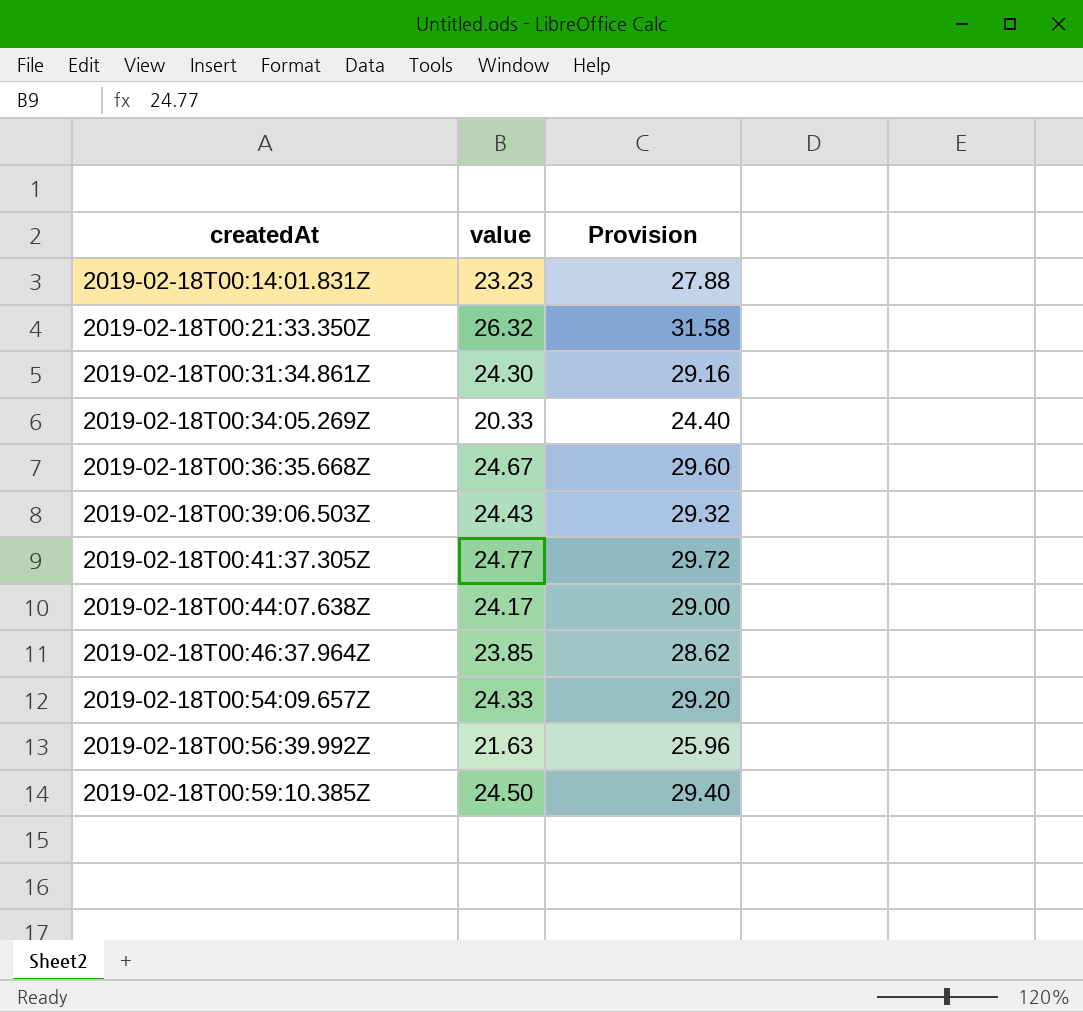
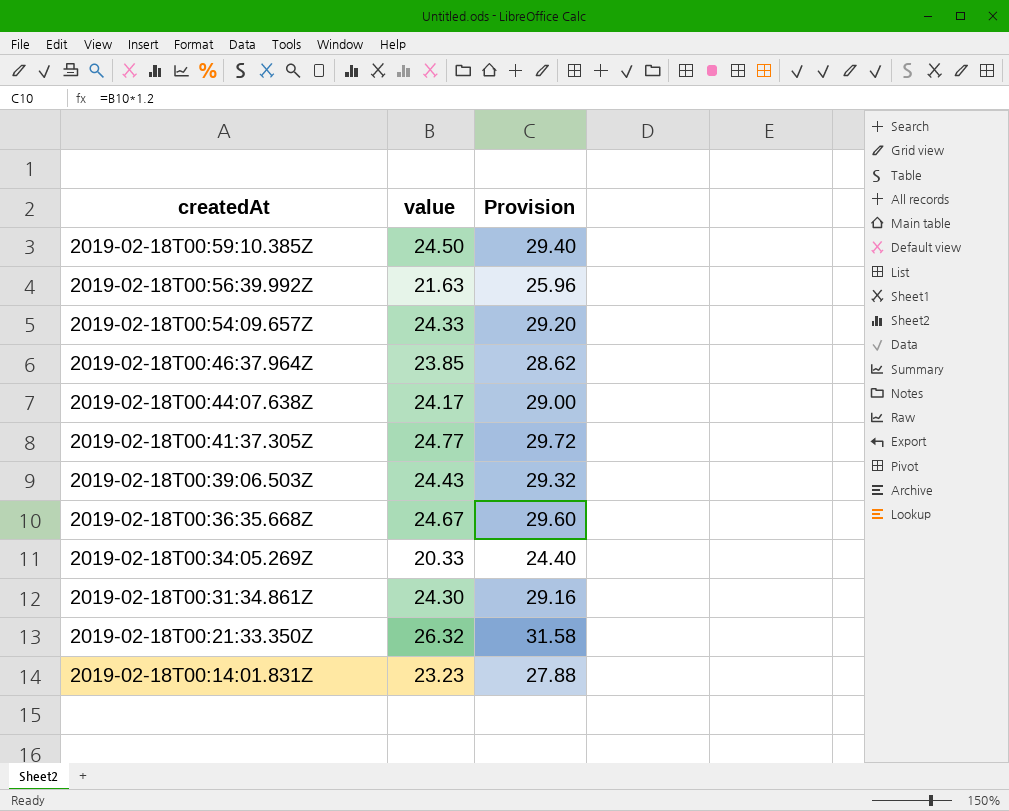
row order: createdAt ascending -> createdAt descending

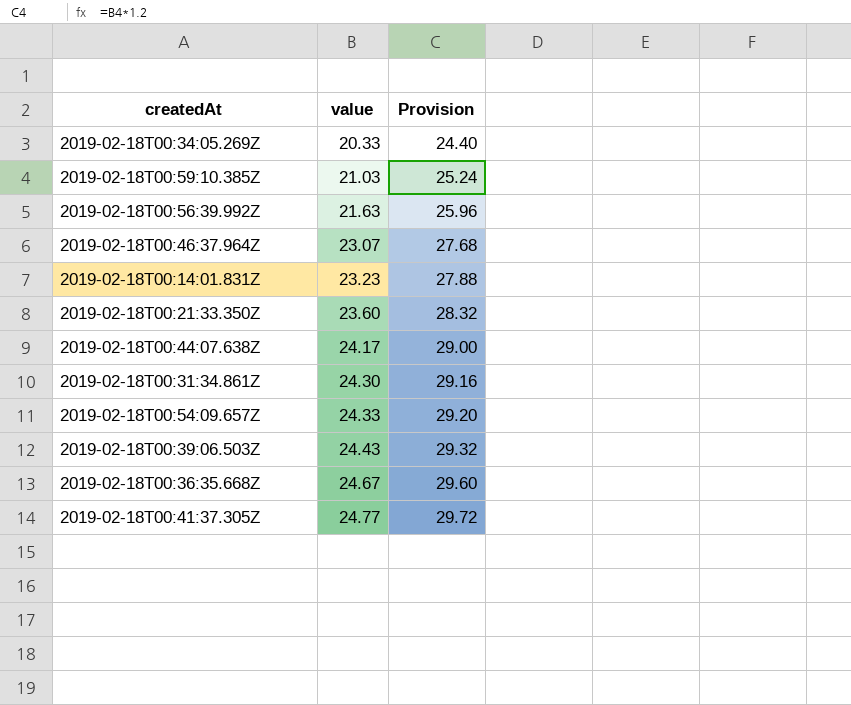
row order: createdAt descending -> value ascending
2019-02-18T00:59:10.385Z | value: 24.50 -> 21.03
2019-02-18T00:59:10.385Z | Provision: 29.40 -> 25.24
2019-02-18T00:46:37.964Z | value: 23.85 -> 23.07
2019-02-18T00:46:37.964Z | Provision: 28.62 -> 27.68
2019-02-18T00:21:33.350Z | value: 26.32 -> 23.60
2019-02-18T00:21:33.350Z | Provision: 31.58 -> 28.32

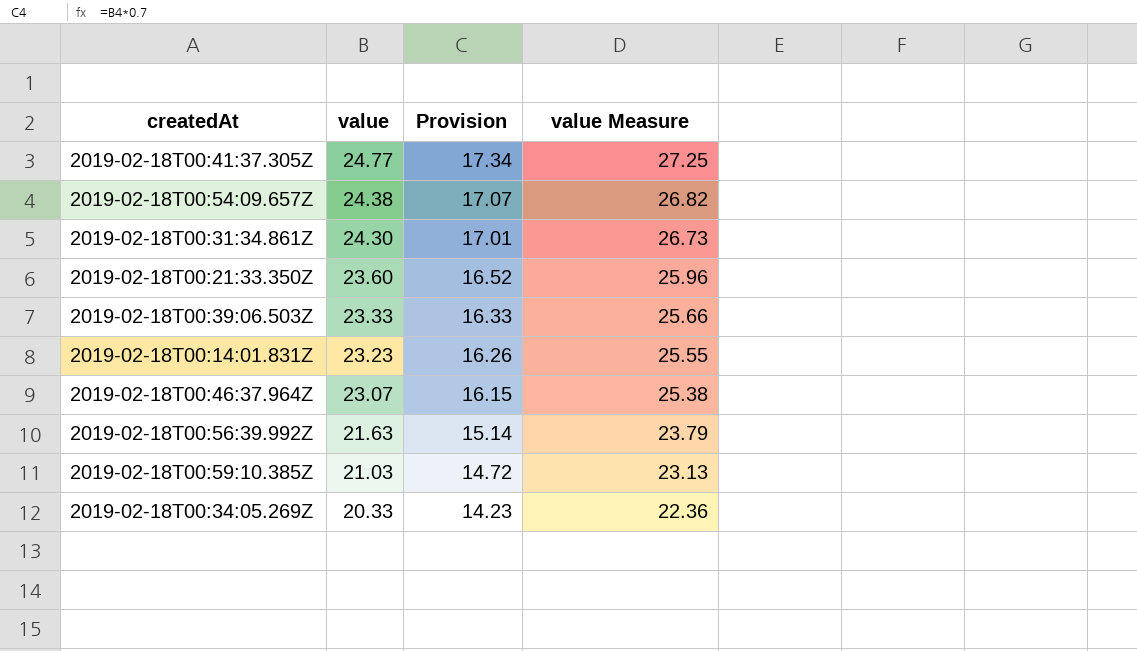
row order: value ascending -> value descending
column Provision | formula: [value] * 1.2 -> [value] * 0.7
column value Measure | formula: none -> [value] * 1.1
row 2019-02-18T00:44:07.638Z: 24.17 | 29.00 -> none
row 2019-02-18T00:36:35.668Z: 24.67 | 29.60 -> none
2019-02-18T00:54:09.657Z | value: 24.33 -> 24.38
2019-02-18T00:39:06.503Z | value: 24.43 -> 23.33

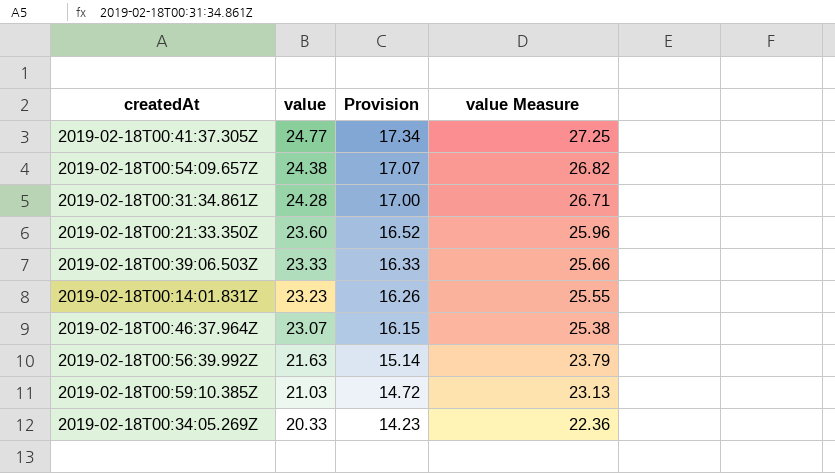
2019-02-18T00:31:34.861Z | value: 24.30 -> 24.28
2019-02-18T00:31:34.861Z | Provision: 17.01 -> 17.00
2019-02-18T00:31:34.861Z | value Measure: 26.73 -> 26.71

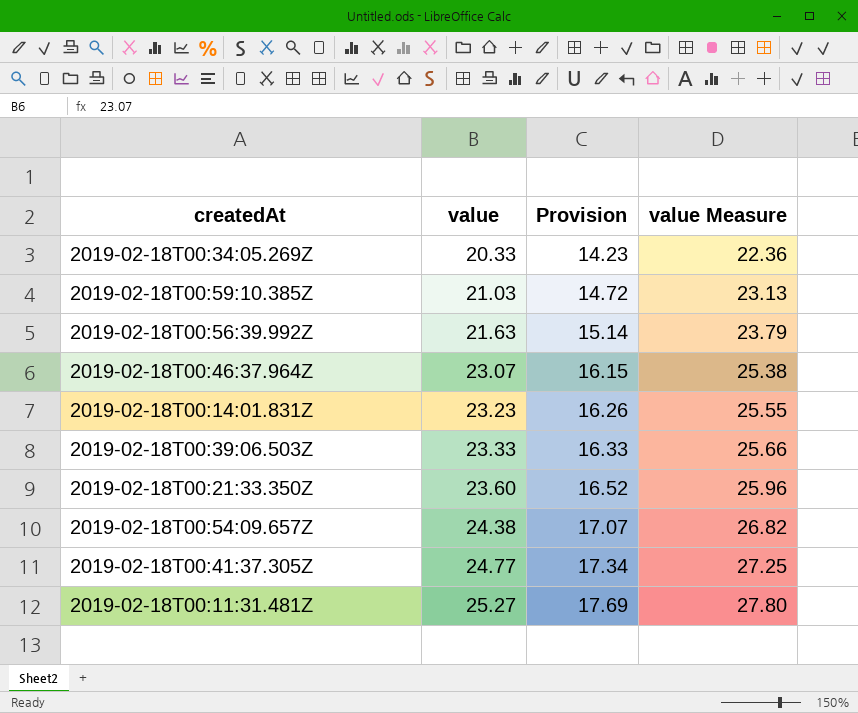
row order: value descending -> value ascending
row 2019-02-18T00:31:34.861Z: 24.28 | 17.00 | 26.71 -> none
row 2019-02-18T00:11:31.481Z: none -> 25.27 | 17.69 | 27.80

